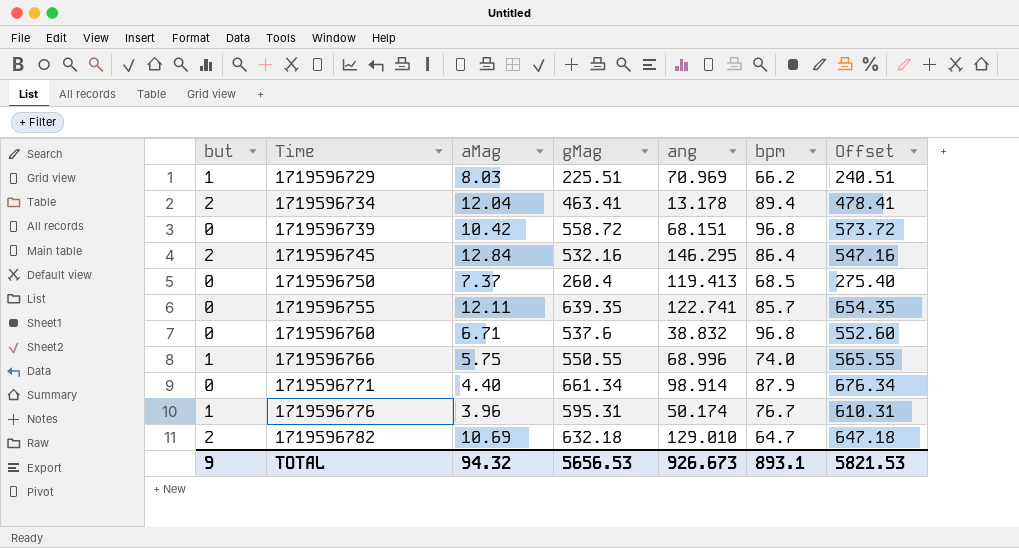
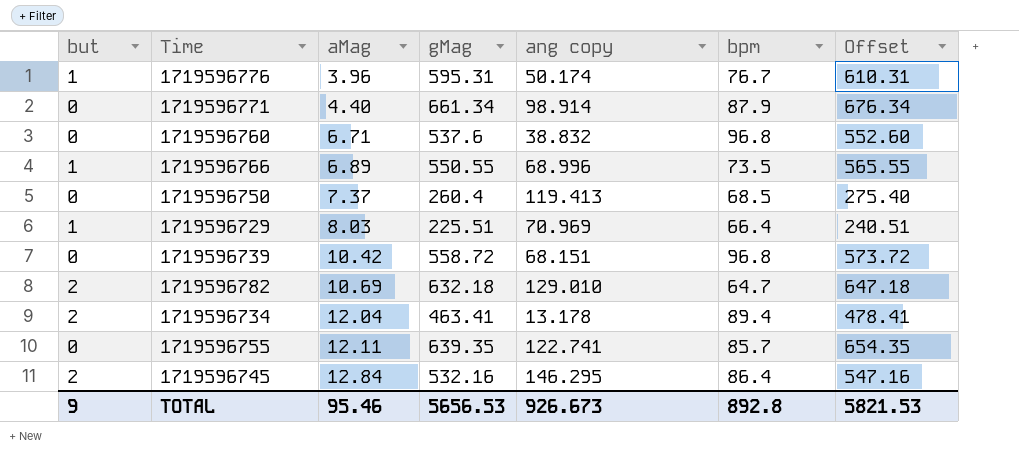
row order: Time ascending -> aMag ascending
column name: ang -> ang copy
1719596766 | aMag: 5.75 -> 6.89
1719596766 | bpm: 74.0 -> 73.5
1719596729 | bpm: 66.2 -> 66.4
TOTAL | aMag: 94.32 -> 95.46
TOTAL | bpm: 893.1 -> 892.8

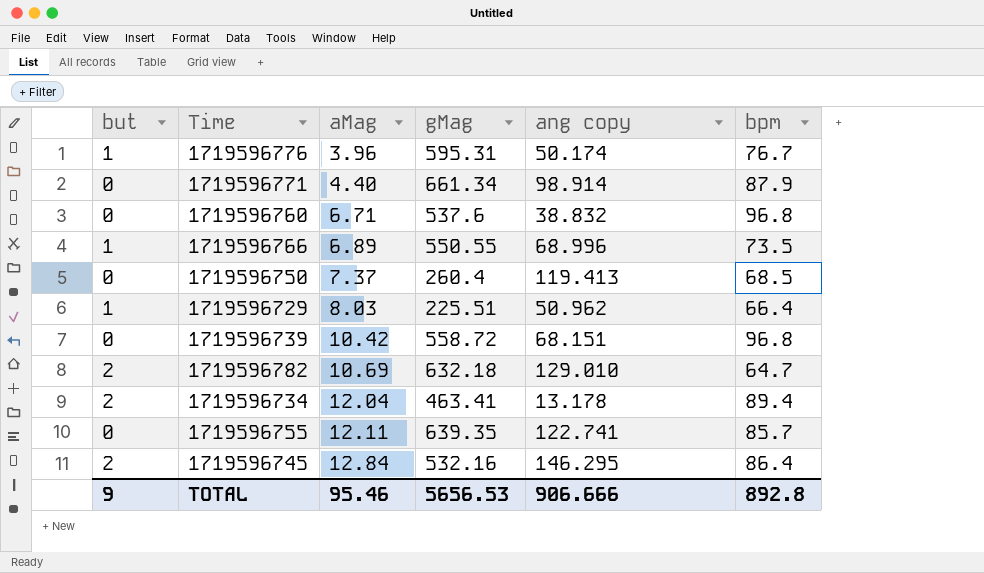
column Offset | formula: [gMag] + 15 -> none
1719596729 | ang copy: 70.969 -> 50.962
TOTAL | ang copy: 926.673 -> 906.666

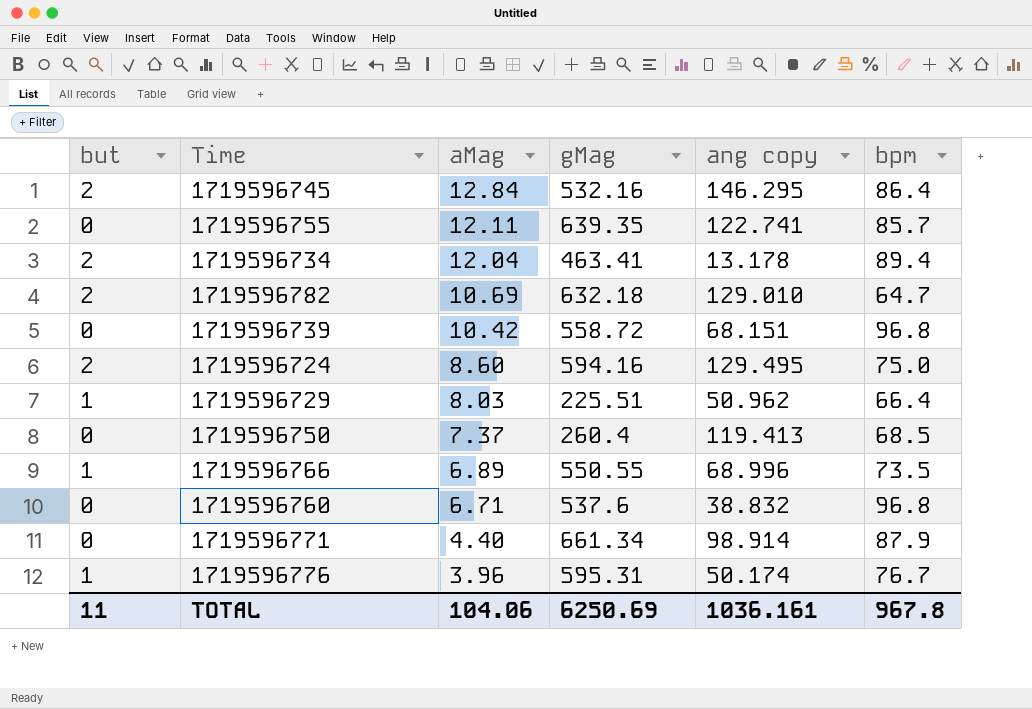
row order: aMag ascending -> aMag descending
row 1719596724: none -> 2 | 8.60 | 594.16 | 129.495 | 75.0
TOTAL | but: 9 -> 11
TOTAL | aMag: 95.46 -> 104.06
TOTAL | gMag: 5656.53 -> 6250.69
TOTAL | ang copy: 906.666 -> 1036.161
TOTAL | bpm: 892.8 -> 967.8

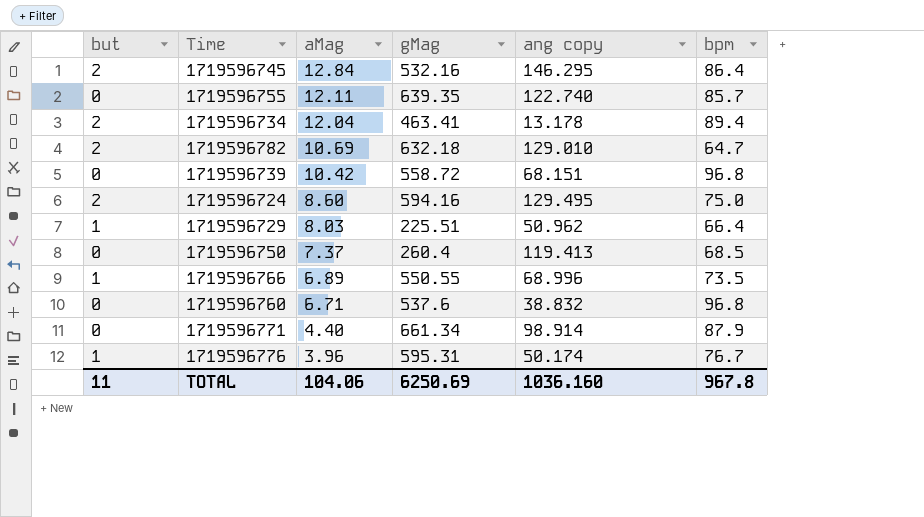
1719596755 | ang copy: 122.741 -> 122.740
TOTAL | ang copy: 1036.161 -> 1036.160

